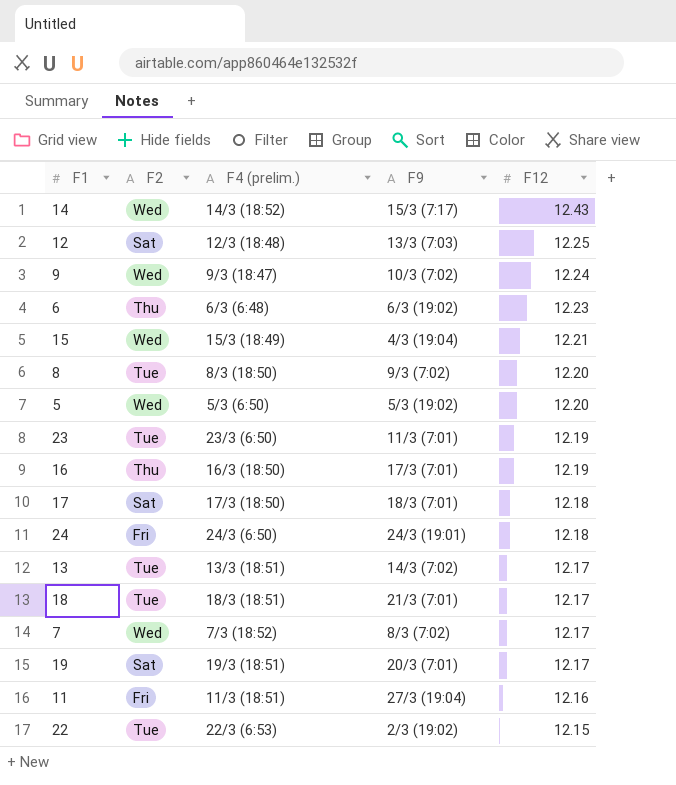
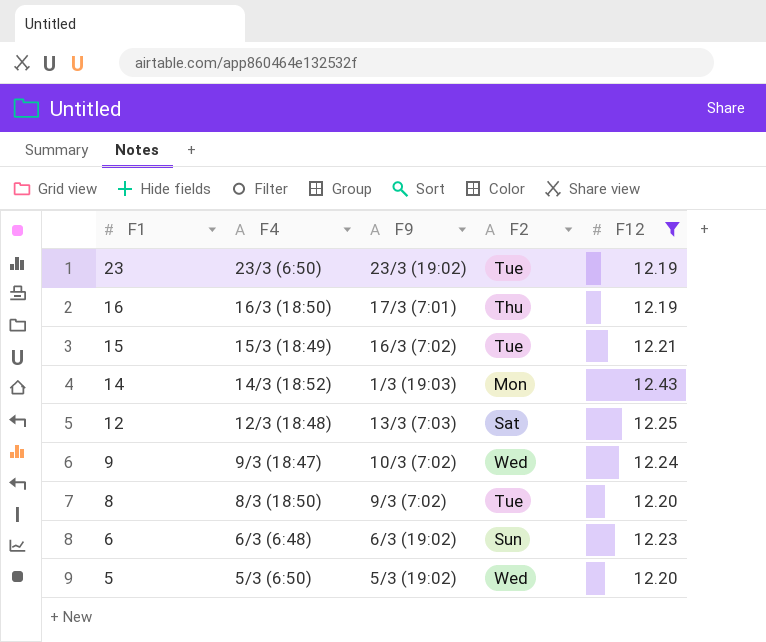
filter: none -> F12 >= 12.19
row order: F12 descending -> F1 descending
column name: F4 (prelim.) -> F4
column F2 | position: 2 -> 4
23 | F9: 11/3 (7:01) -> 23/3 (19:02)
15 | F9: 4/3 (19:04) -> 16/3 (7:02)
15 | F2: Wed -> Tue
14 | F9: 15/3 (7:17) -> 1/3 (19:03)
14 | F2: Wed -> Mon
6 | F2: Thu -> Sun

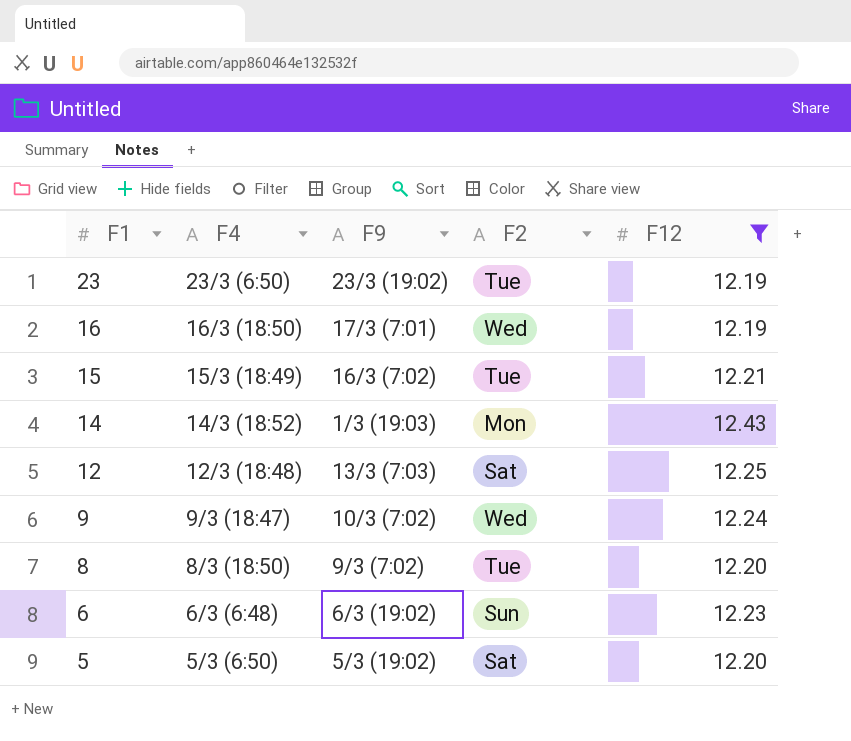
16 | F2: Thu -> Wed
5 | F2: Wed -> Sat

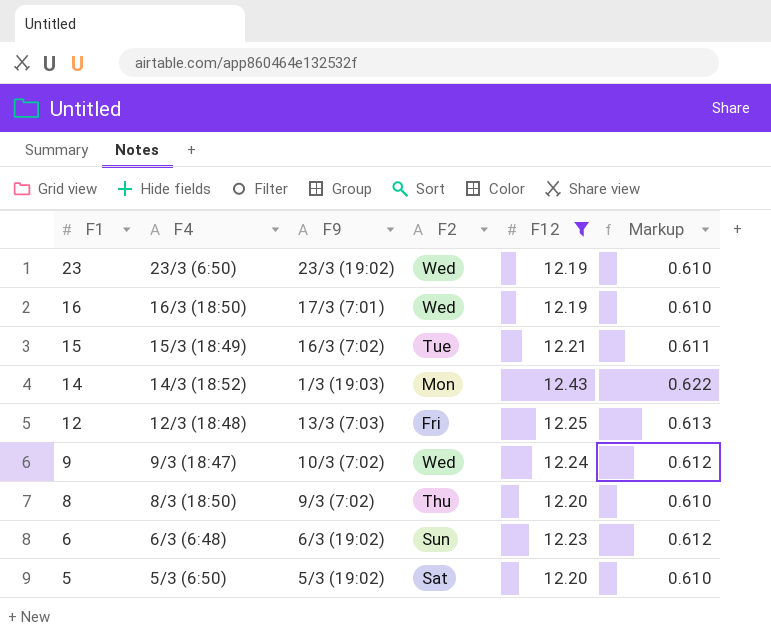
column Markup | formula: none -> [F12] * 0.05
23 | F2: Tue -> Wed
12 | F2: Sat -> Fri
8 | F2: Tue -> Thu

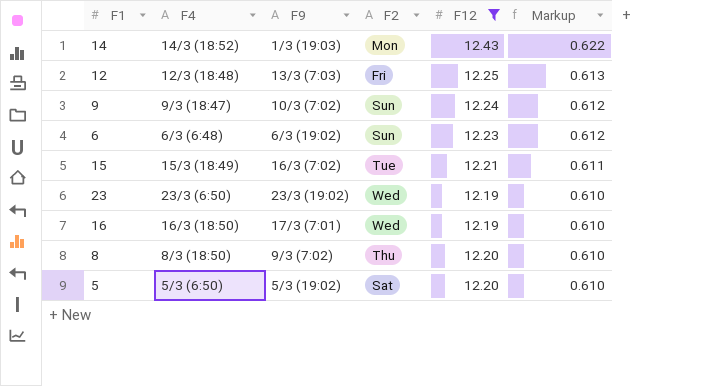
row order: F1 descending -> Markup descending
9 | F2: Wed -> Sun

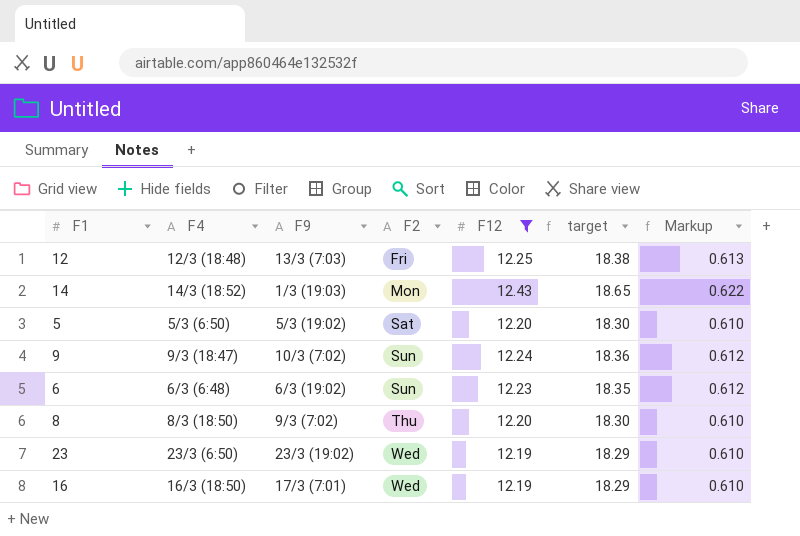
row order: Markup descending -> F2 ascending
column target | formula: none -> [F12] * 1.5
row 15: 15/3 (18:49) | 16/3 (7:02) | Tue | 12.21 | 0.611 -> none

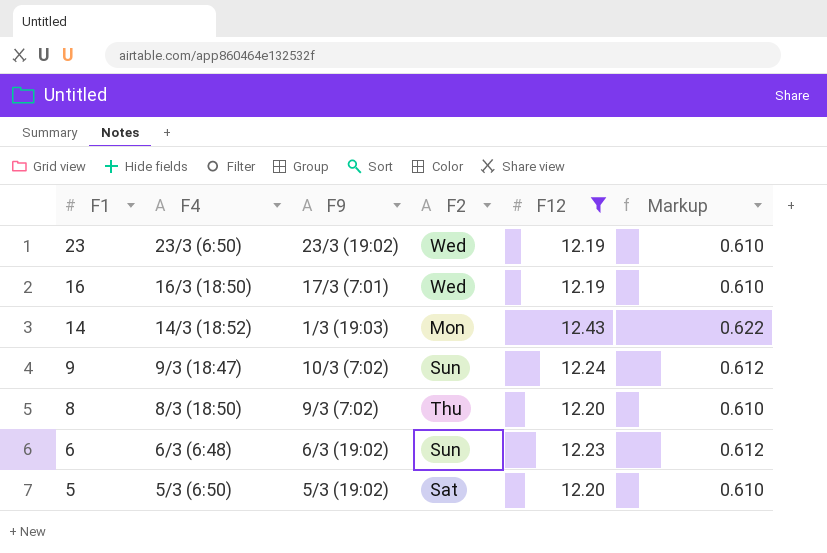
row order: F2 ascending -> F1 descending
column target | formula: [F12] * 1.5 -> none
row 12: 12/3 (18:48) | 13/3 (7:03) | Fri | 12.25 | 18.38 | 0.613 -> none

